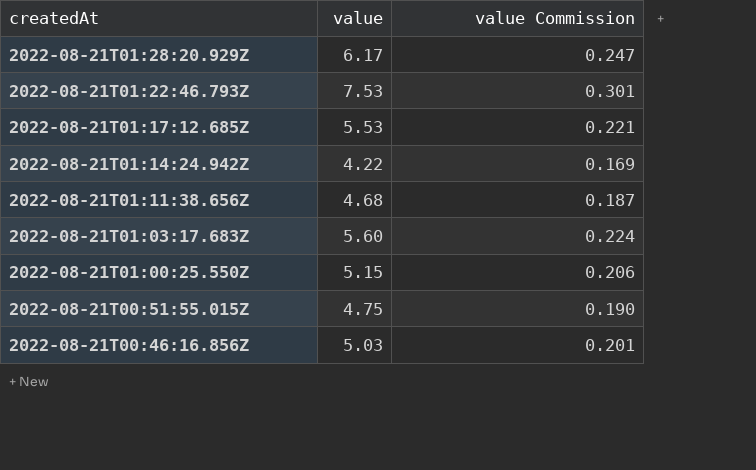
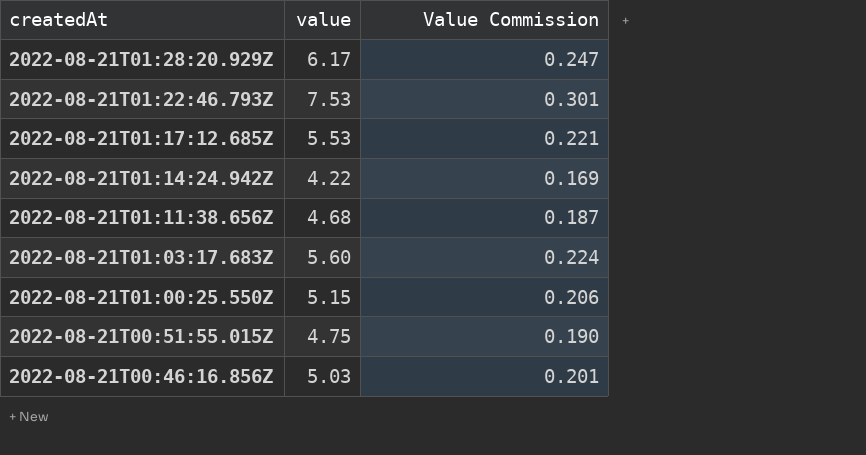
column name: value Commission -> Value Commission

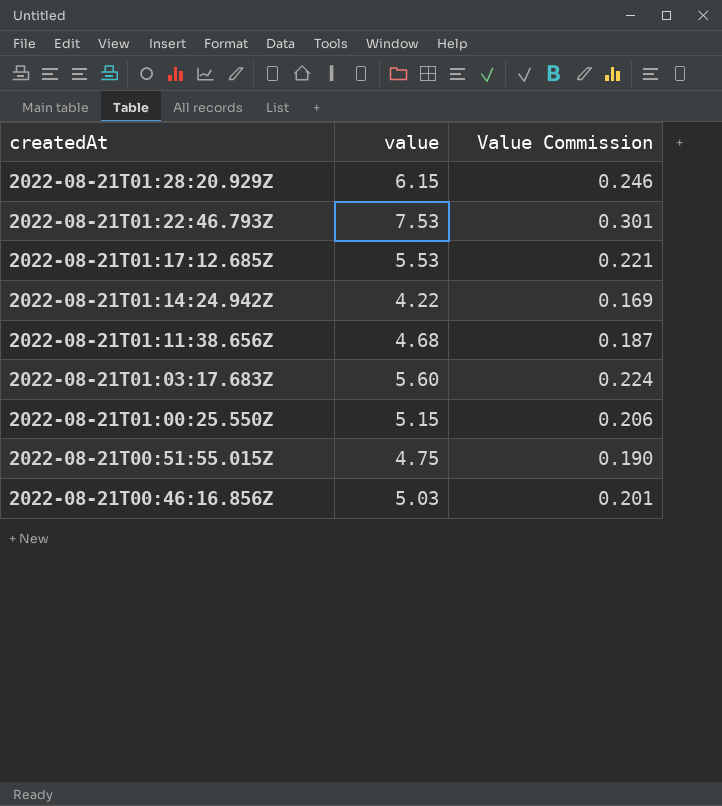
2022-08-21T01:28:20.929Z | value: 6.17 -> 6.15
2022-08-21T01:28:20.929Z | Value Commission: 0.247 -> 0.246

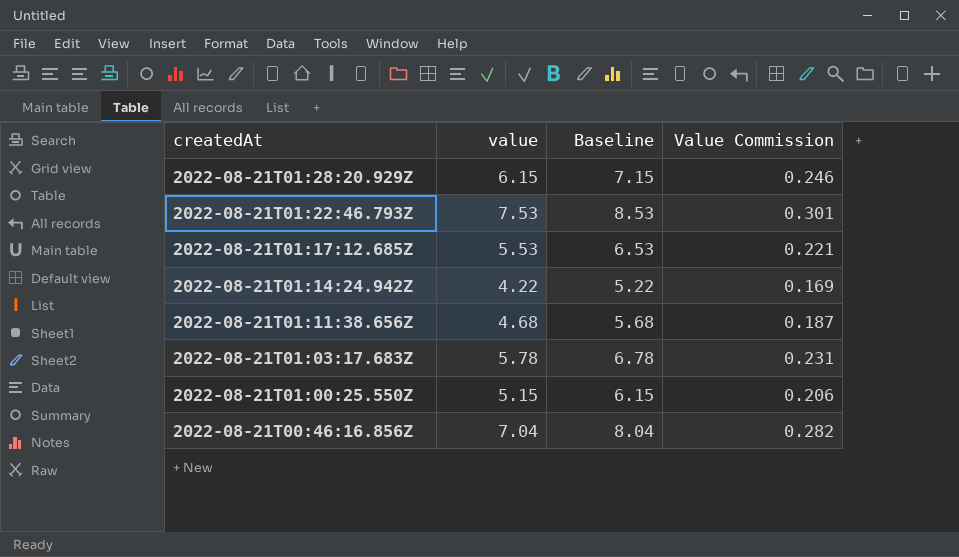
column Baseline | formula: none -> [value] + 1
row 2022-08-21T00:51:55.015Z: 4.75 | 0.190 -> none
2022-08-21T01:03:17.683Z | value: 5.60 -> 5.78
2022-08-21T01:03:17.683Z | Value Commission: 0.224 -> 0.231
2022-08-21T00:46:16.856Z | value: 5.03 -> 7.04
2022-08-21T00:46:16.856Z | Value Commission: 0.201 -> 0.282

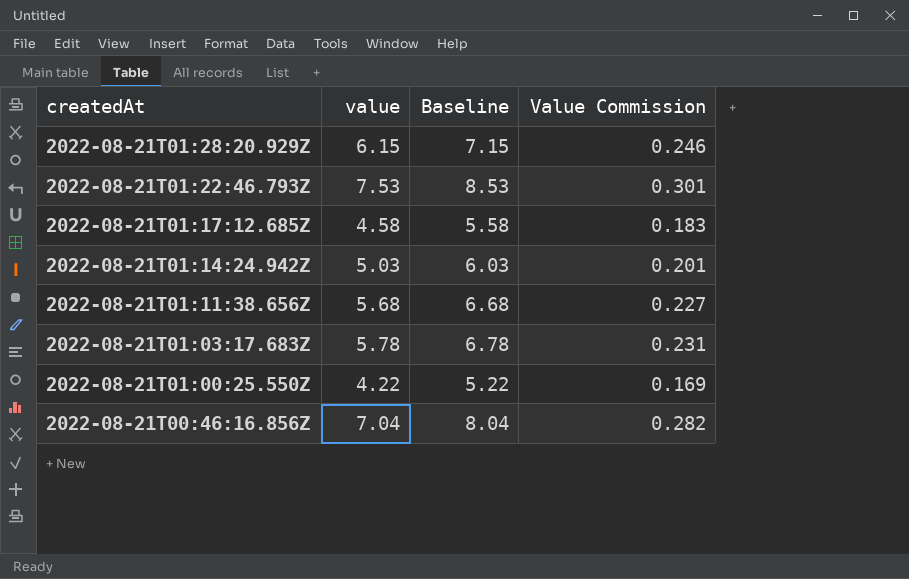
2022-08-21T01:17:12.685Z | value: 5.53 -> 4.58
2022-08-21T01:17:12.685Z | Baseline: 6.53 -> 5.58
2022-08-21T01:17:12.685Z | Value Commission: 0.221 -> 0.183
2022-08-21T01:14:24.942Z | value: 4.22 -> 5.03
2022-08-21T01:14:24.942Z | Baseline: 5.22 -> 6.03
2022-08-21T01:14:24.942Z | Value Commission: 0.169 -> 0.201
2022-08-21T01:11:38.656Z | value: 4.68 -> 5.68
2022-08-21T01:11:38.656Z | Baseline: 5.68 -> 6.68
2022-08-21T01:11:38.656Z | Value Commission: 0.187 -> 0.227
2022-08-21T01:00:25.550Z | value: 5.15 -> 4.22
2022-08-21T01:00:25.550Z | Baseline: 6.15 -> 5.22
2022-08-21T01:00:25.550Z | Value Commission: 0.206 -> 0.169

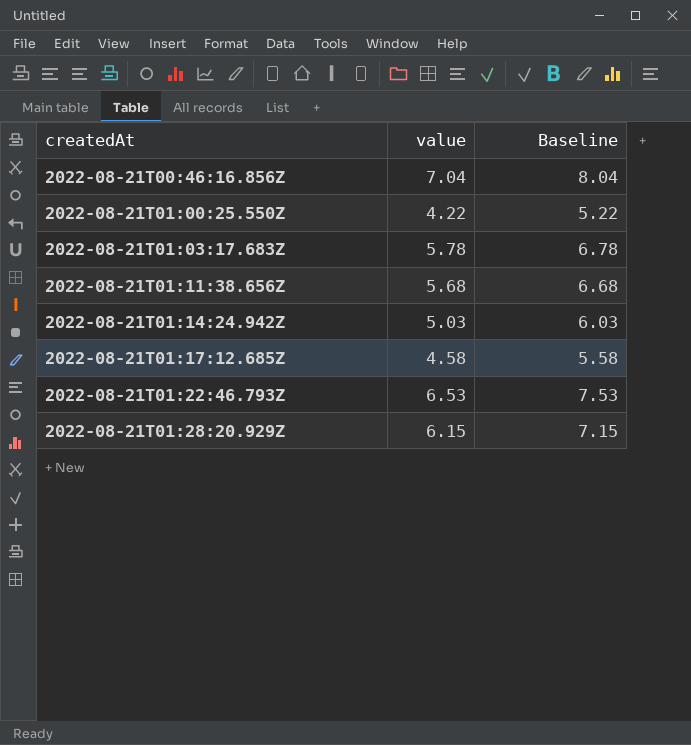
row order: createdAt descending -> createdAt ascending
column Value Commission | formula: [value] * 0.04 -> none
2022-08-21T01:22:46.793Z | value: 7.53 -> 6.53
2022-08-21T01:22:46.793Z | Baseline: 8.53 -> 7.53

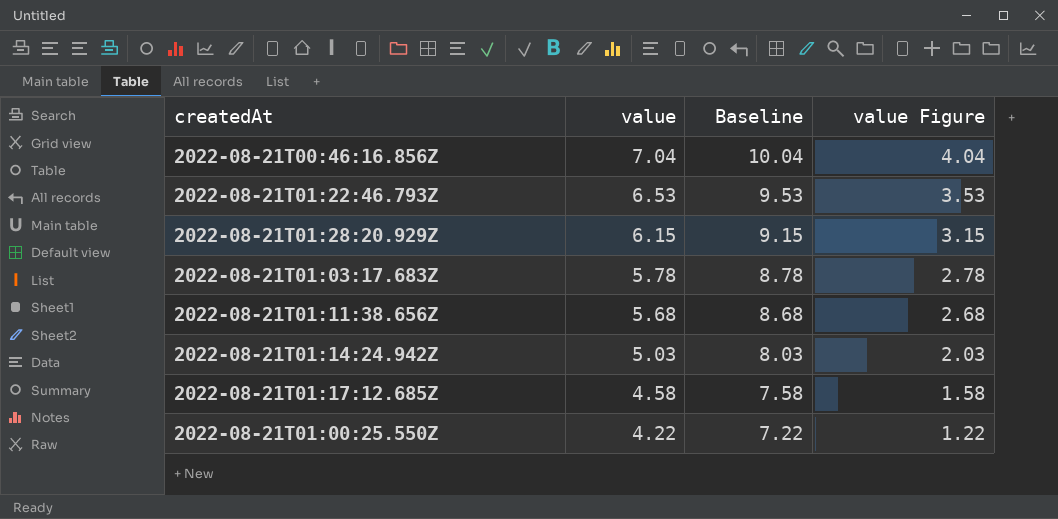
row order: createdAt ascending -> value descending
column Baseline | formula: [value] + 1 -> [value] + 3
column value Figure | formula: none -> [value] - 3

